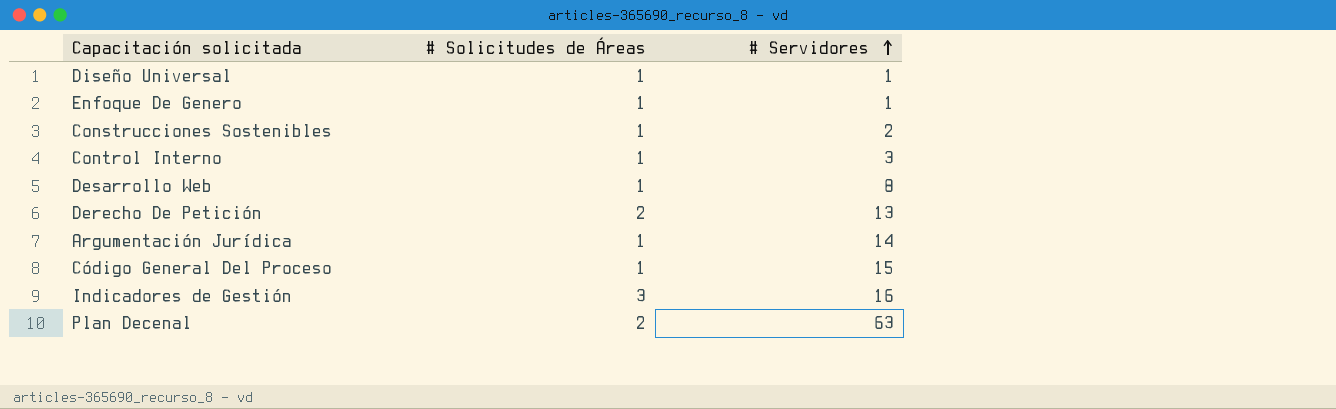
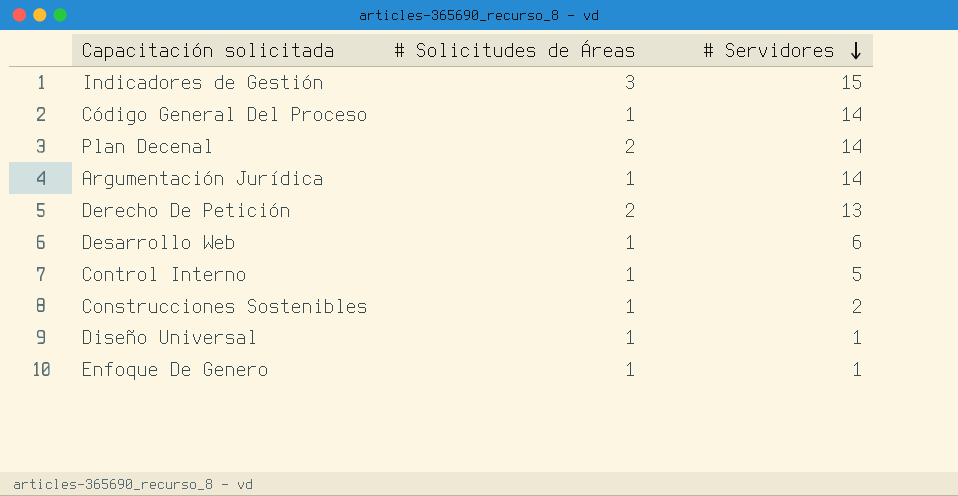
row order: # Servidores ascending -> # Servidores descending
Indicadores de Gestión | # Servidores: 16 -> 15
Código General Del Proceso | # Servidores: 15 -> 14
Plan Decenal | # Servidores: 63 -> 14
Desarrollo Web | # Servidores: 8 -> 6
Control Interno | # Servidores: 3 -> 5

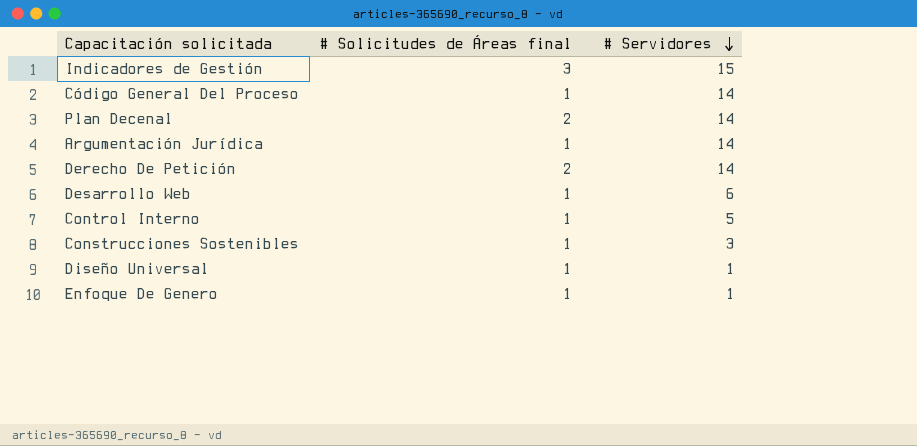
column name: # Solicitudes de Áreas -> # Solicitudes de Áreas final
Derecho De Petición | # Servidores: 13 -> 14
Construcciones Sostenibles | # Servidores: 2 -> 3

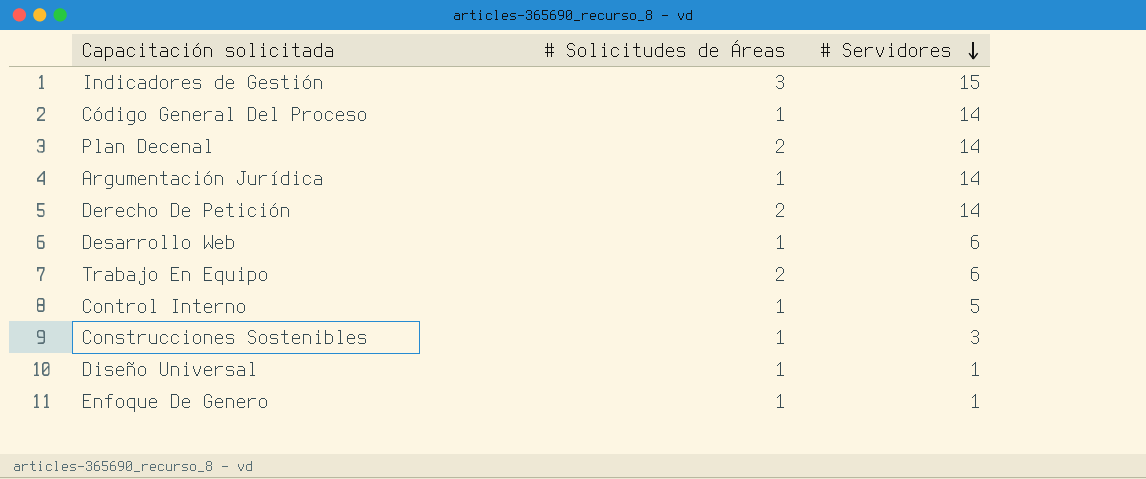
column name: # Solicitudes de Áreas final -> # Solicitudes de Áreas
row Trabajo En Equipo: none -> 2 | 6

